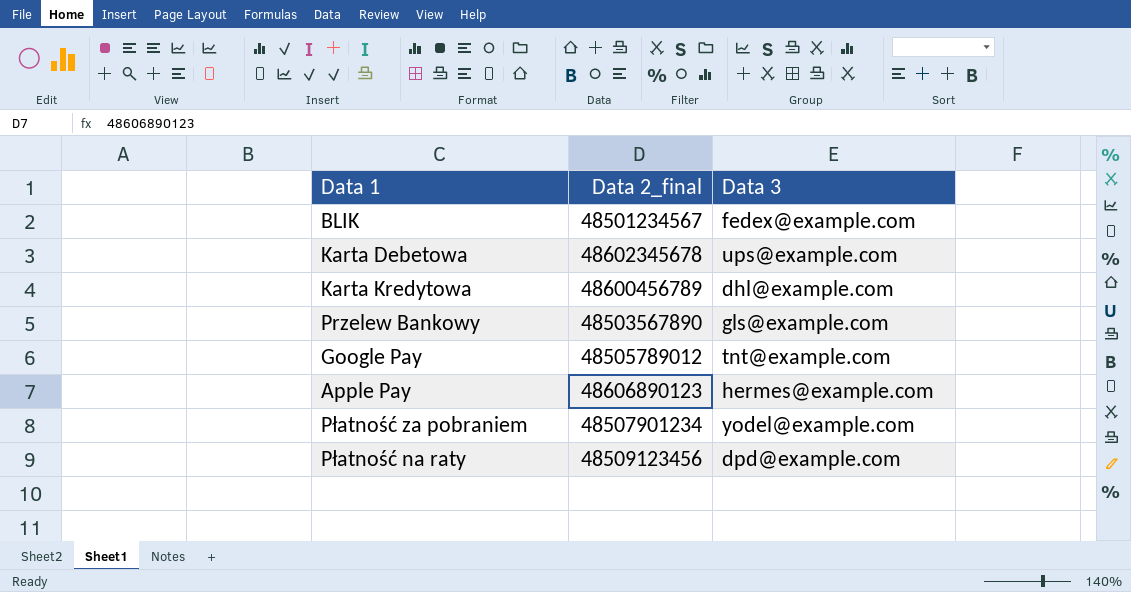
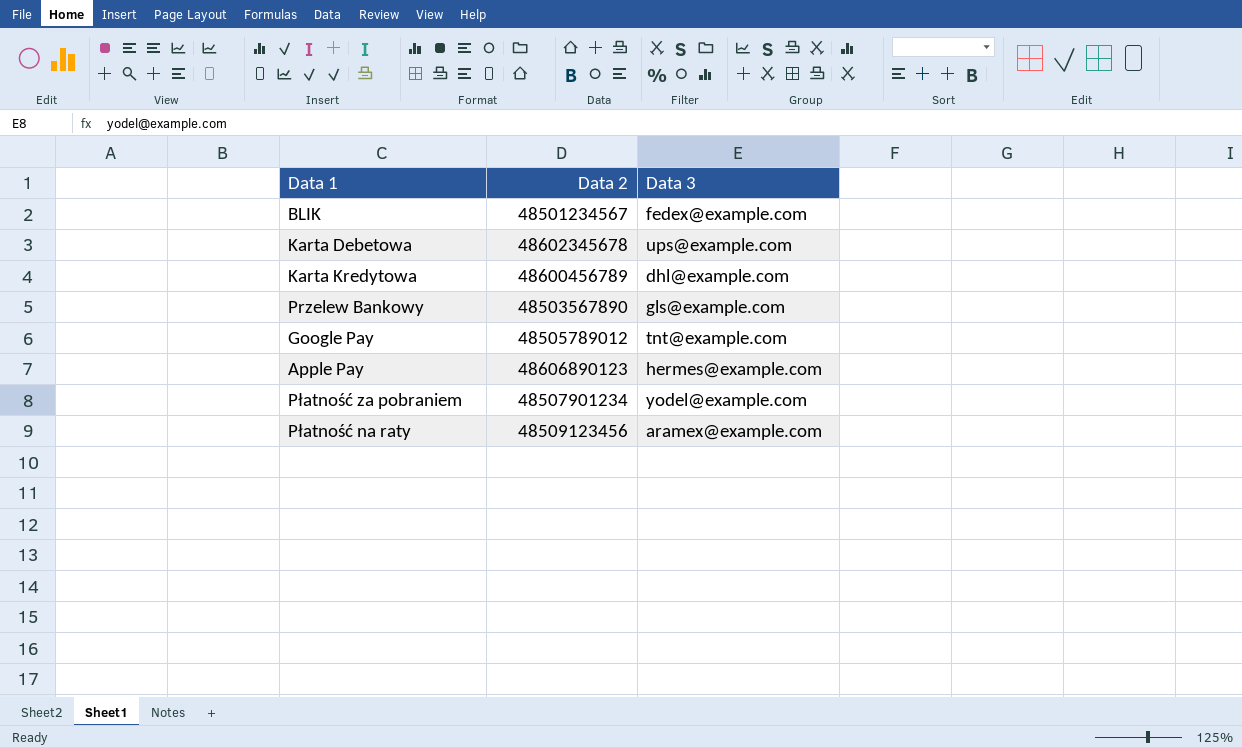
column name: Data 2_final -> Data 2
Płatność na raty | Data 3: dpd@example.com -> aramex@example.com

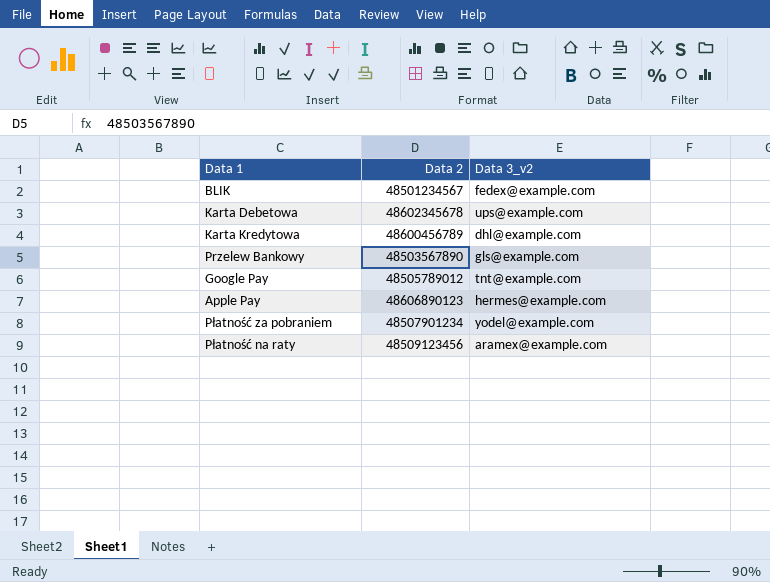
column name: Data 3 -> Data 3_v2

